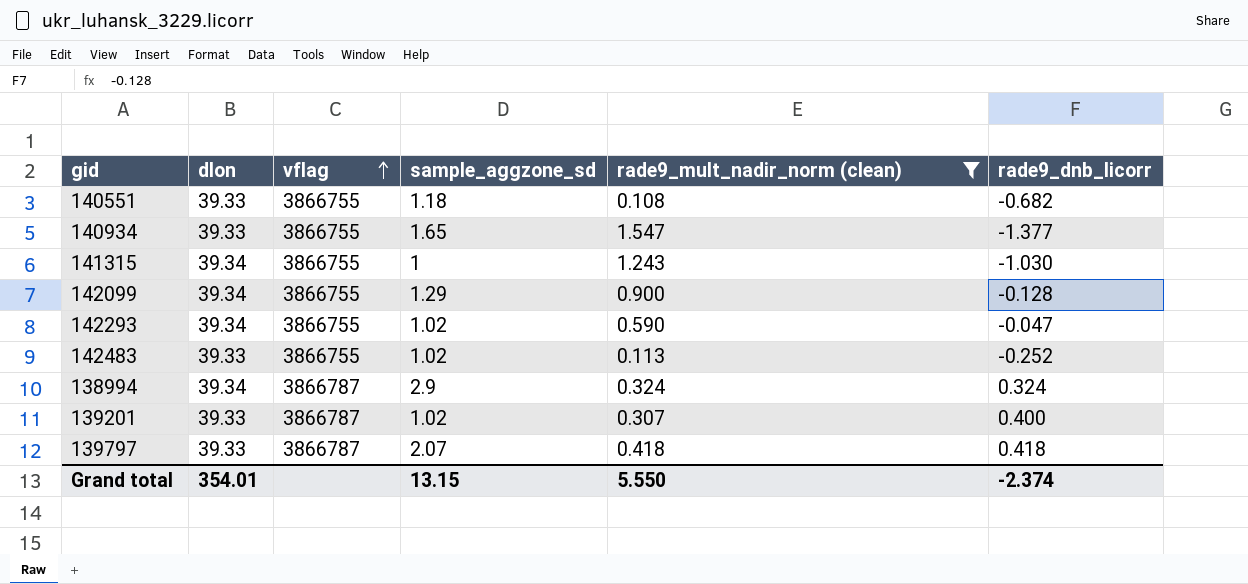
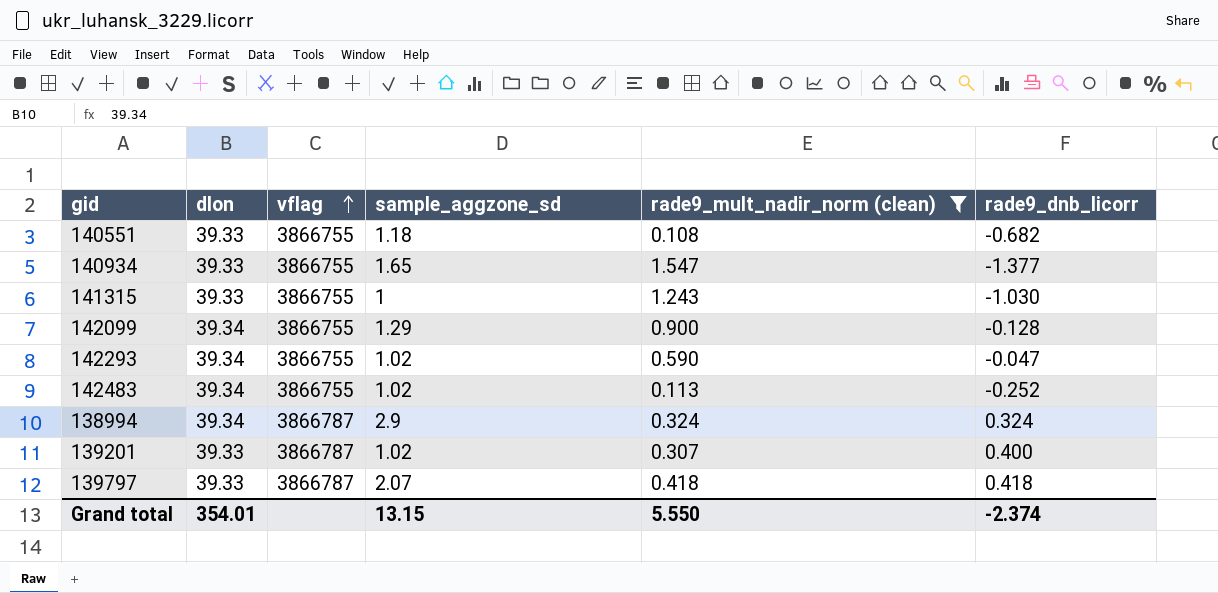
141315 | dlon: 39.34 -> 39.33
142483 | dlon: 39.33 -> 39.34

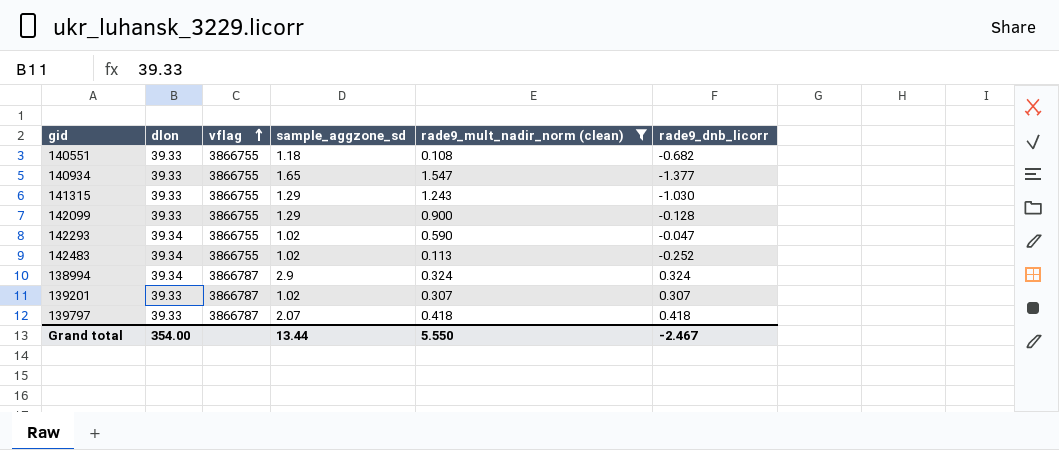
141315 | sample_aggzone_sd: 1 -> 1.29
142099 | dlon: 39.34 -> 39.33
139201 | rade9_dnb_licorr: 0.400 -> 0.307
Grand total | dlon: 354.01 -> 354.00
Grand total | sample_aggzone_sd: 13.15 -> 13.44
Grand total | rade9_dnb_licorr: -2.374 -> -2.467

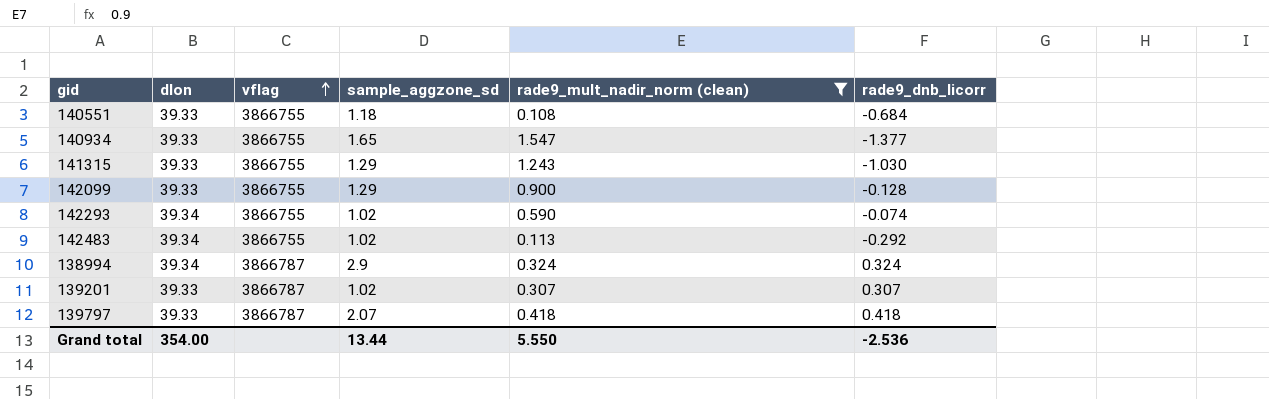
140551 | rade9_dnb_licorr: -0.682 -> -0.684
142293 | rade9_dnb_licorr: -0.047 -> -0.074
142483 | rade9_dnb_licorr: -0.252 -> -0.292
Grand total | rade9_dnb_licorr: -2.467 -> -2.536

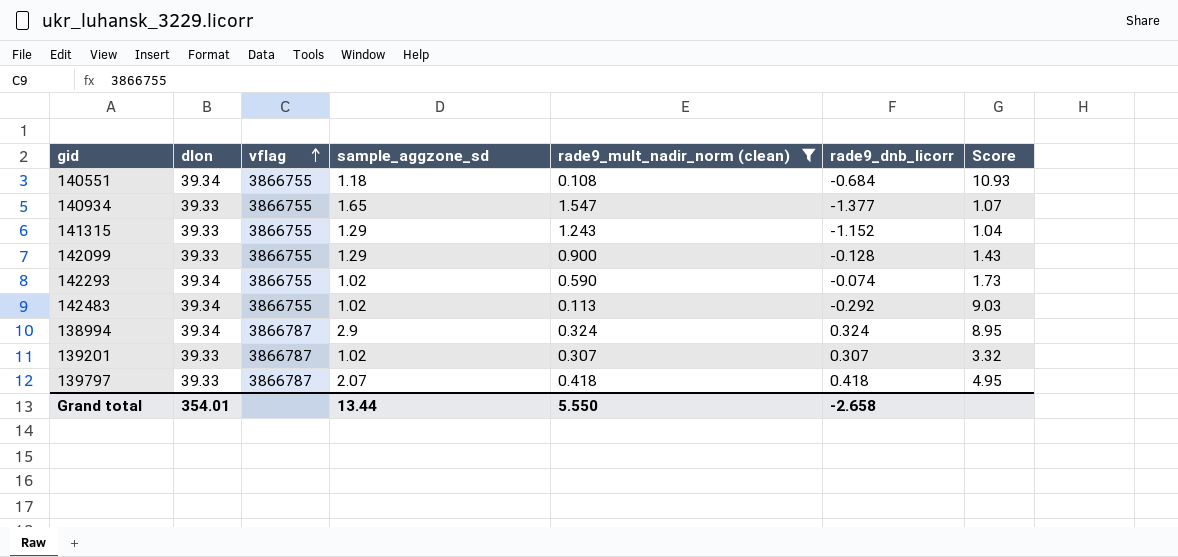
column Score | formula: none -> [sample_aggzone_sd] / [rade9_mult_nadir_norm (clean)]
140551 | dlon: 39.33 -> 39.34
141315 | rade9_dnb_licorr: -1.030 -> -1.152
Grand total | dlon: 354.00 -> 354.01
Grand total | rade9_dnb_licorr: -2.536 -> -2.658

